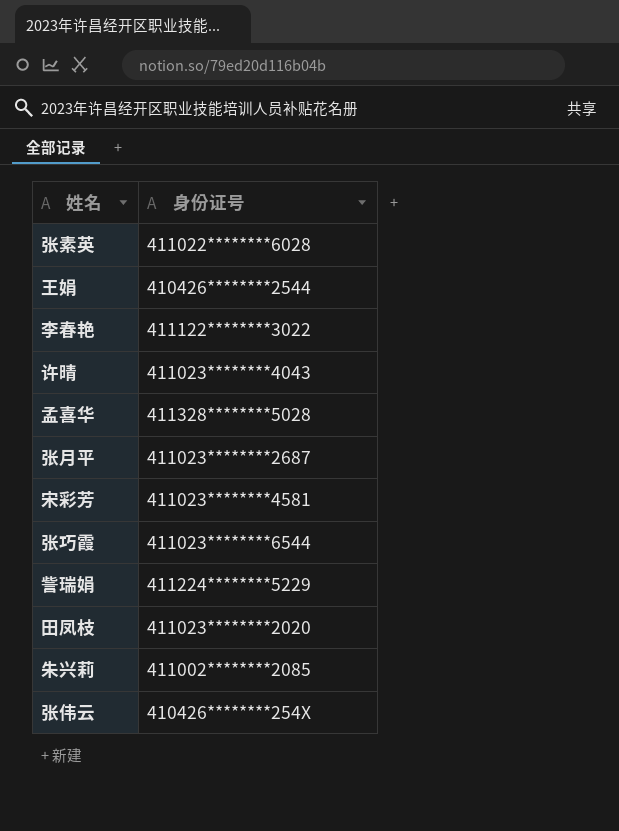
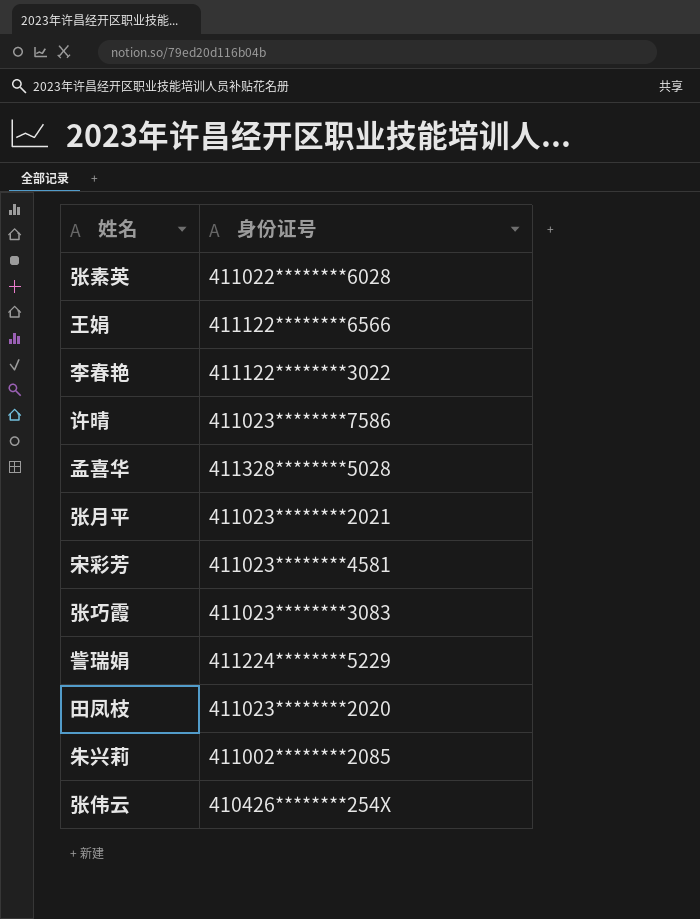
王娟 | 身份证号: 410426********2544 -> 411122********6566
许晴 | 身份证号: 411023********4043 -> 411023********7586
张月平 | 身份证号: 411023********2687 -> 411023********2021
张巧霞 | 身份证号: 411023********6544 -> 411023********3083

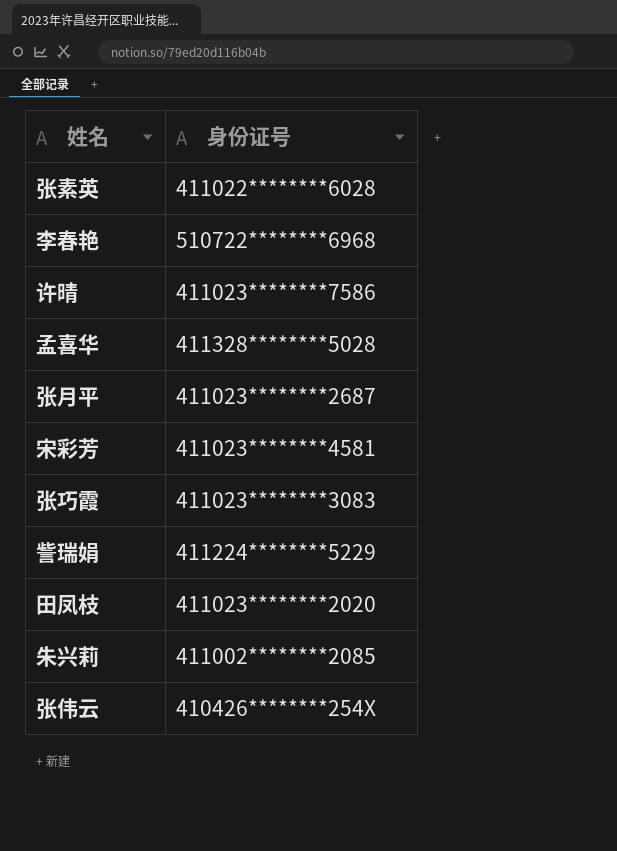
row 王娟: 411122********6566 -> none
李春艳 | 身份证号: 411122********3022 -> 510722********6968
张月平 | 身份证号: 411023********2021 -> 411023********2687

